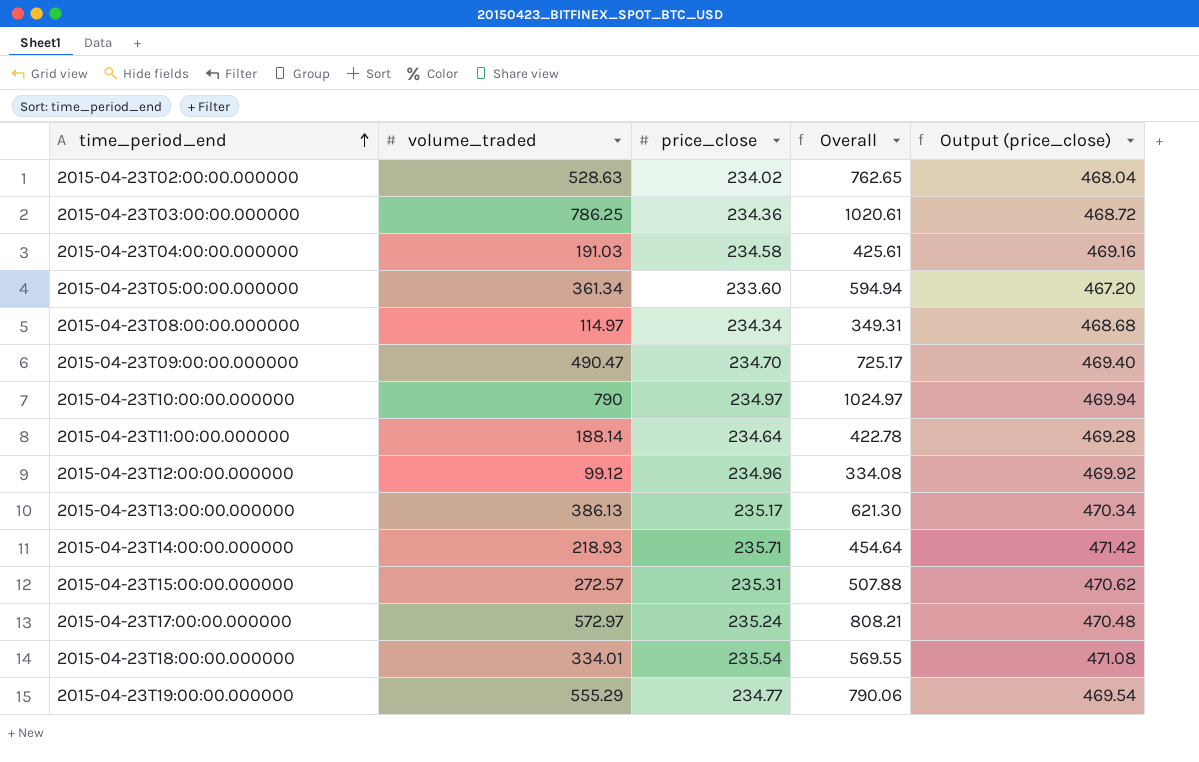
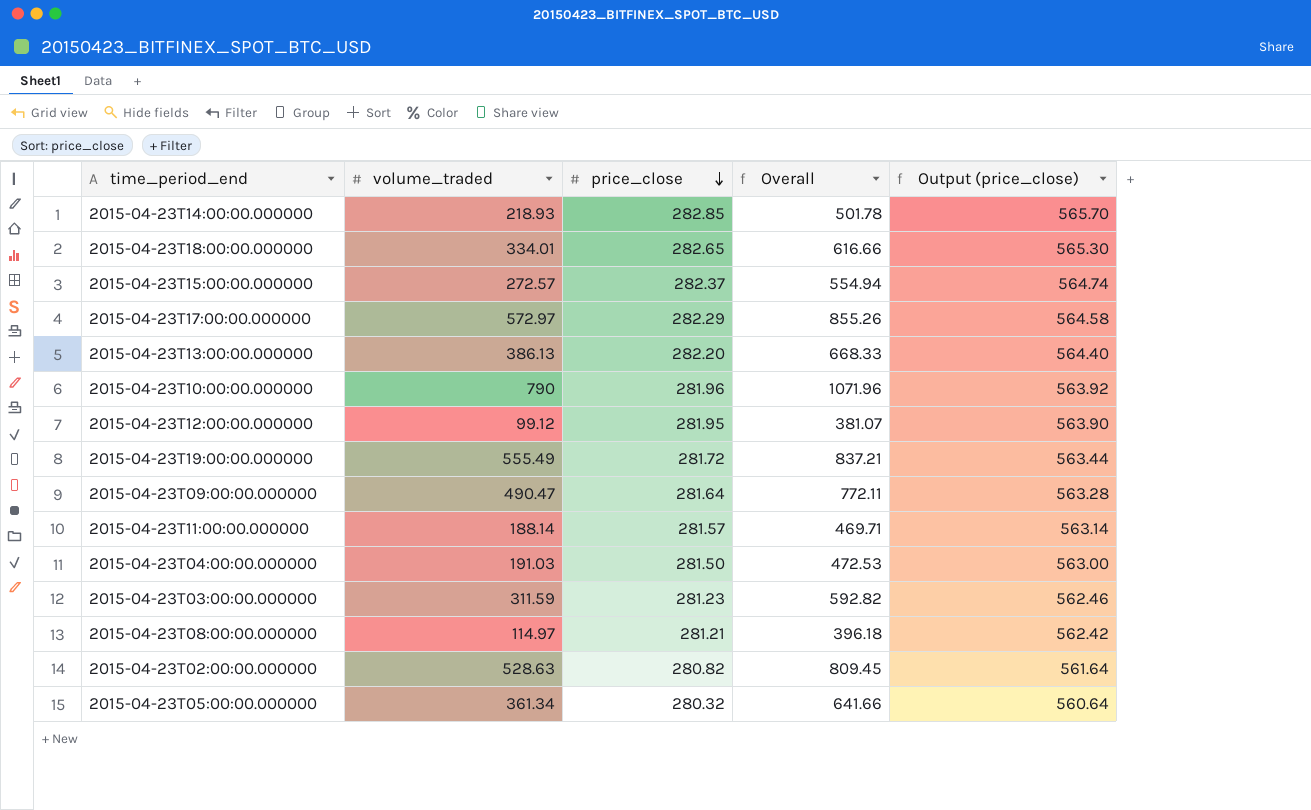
row order: time_period_end ascending -> price_close descending
2015-04-23T14:00:00.000000 | price_close: 235.71 -> 282.85
2015-04-23T14:00:00.000000 | Overall: 454.64 -> 501.78
2015-04-23T14:00:00.000000 | Output (price_close): 471.42 -> 565.70
2015-04-23T18:00:00.000000 | price_close: 235.54 -> 282.65
2015-04-23T18:00:00.000000 | Overall: 569.55 -> 616.66
2015-04-23T18:00:00.000000 | Output (price_close): 471.08 -> 565.30
2015-04-23T15:00:00.000000 | price_close: 235.31 -> 282.37
2015-04-23T15:00:00.000000 | Overall: 507.88 -> 554.94
2015-04-23T15:00:00.000000 | Output (price_close): 470.62 -> 564.74
2015-04-23T17:00:00.000000 | price_close: 235.24 -> 282.29
2015-04-23T17:00:00.000000 | Overall: 808.21 -> 855.26
2015-04-23T17:00:00.000000 | Output (price_close): 470.48 -> 564.58
2015-04-23T13:00:00.000000 | price_close: 235.17 -> 282.20
2015-04-23T13:00:00.000000 | Overall: 621.30 -> 668.33
2015-04-23T13:00:00.000000 | Output (price_close): 470.34 -> 564.40
2015-04-23T10:00:00.000000 | price_close: 234.97 -> 281.96
2015-04-23T10:00:00.000000 | Overall: 1024.97 -> 1071.96
2015-04-23T10:00:00.000000 | Output (price_close): 469.94 -> 563.92
2015-04-23T12:00:00.000000 | price_close: 234.96 -> 281.95
2015-04-23T12:00:00.000000 | Overall: 334.08 -> 381.07
2015-04-23T12:00:00.000000 | Output (price_close): 469.92 -> 563.90
2015-04-23T19:00:00.000000 | volume_traded: 555.29 -> 555.49
2015-04-23T19:00:00.000000 | price_close: 234.77 -> 281.72
2015-04-23T19:00:00.000000 | Overall: 790.06 -> 837.21
2015-04-23T19:00:00.000000 | Output (price_close): 469.54 -> 563.44
2015-04-23T09:00:00.000000 | price_close: 234.70 -> 281.64
2015-04-23T09:00:00.000000 | Overall: 725.17 -> 772.11
2015-04-23T09:00:00.000000 | Output (price_close): 469.40 -> 563.28
2015-04-23T11:00:00.000000 | price_close: 234.64 -> 281.57
2015-04-23T11:00:00.000000 | Overall: 422.78 -> 469.71
2015-04-23T11:00:00.000000 | Output (price_close): 469.28 -> 563.14
2015-04-23T04:00:00.000000 | price_close: 234.58 -> 281.50
2015-04-23T04:00:00.000000 | Overall: 425.61 -> 472.53
2015-04-23T04:00:00.000000 | Output (price_close): 469.16 -> 563.00
2015-04-23T03:00:00.000000 | volume_traded: 786.25 -> 311.59
2015-04-23T03:00:00.000000 | price_close: 234.36 -> 281.23
2015-04-23T03:00:00.000000 | Overall: 1020.61 -> 592.82
2015-04-23T03:00:00.000000 | Output (price_close): 468.72 -> 562.46
2015-04-23T08:00:00.000000 | price_close: 234.34 -> 281.21
2015-04-23T08:00:00.000000 | Overall: 349.31 -> 396.18
2015-04-23T08:00:00.000000 | Output (price_close): 468.68 -> 562.42
2015-04-23T02:00:00.000000 | price_close: 234.02 -> 280.82
2015-04-23T02:00:00.000000 | Overall: 762.65 -> 809.45
2015-04-23T02:00:00.000000 | Output (price_close): 468.04 -> 561.64
2015-04-23T05:00:00.000000 | price_close: 233.60 -> 280.32
2015-04-23T05:00:00.000000 | Overall: 594.94 -> 641.66
2015-04-23T05:00:00.000000 | Output (price_close): 467.20 -> 560.64

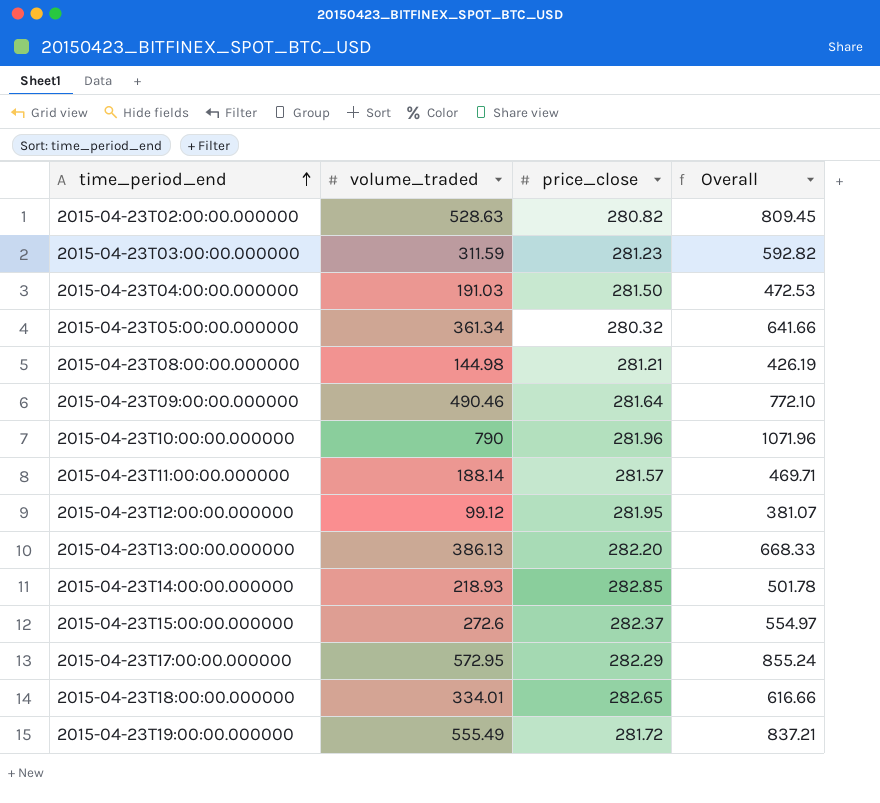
row order: price_close descending -> time_period_end ascending
column Output (price_close) | formula: [price_close] * 2 -> none
2015-04-23T08:00:00.000000 | volume_traded: 114.97 -> 144.98
2015-04-23T08:00:00.000000 | Overall: 396.18 -> 426.19
2015-04-23T09:00:00.000000 | volume_traded: 490.47 -> 490.46
2015-04-23T09:00:00.000000 | Overall: 772.11 -> 772.10
2015-04-23T15:00:00.000000 | volume_traded: 272.57 -> 272.6
2015-04-23T15:00:00.000000 | Overall: 554.94 -> 554.97
2015-04-23T17:00:00.000000 | volume_traded: 572.97 -> 572.95
2015-04-23T17:00:00.000000 | Overall: 855.26 -> 855.24

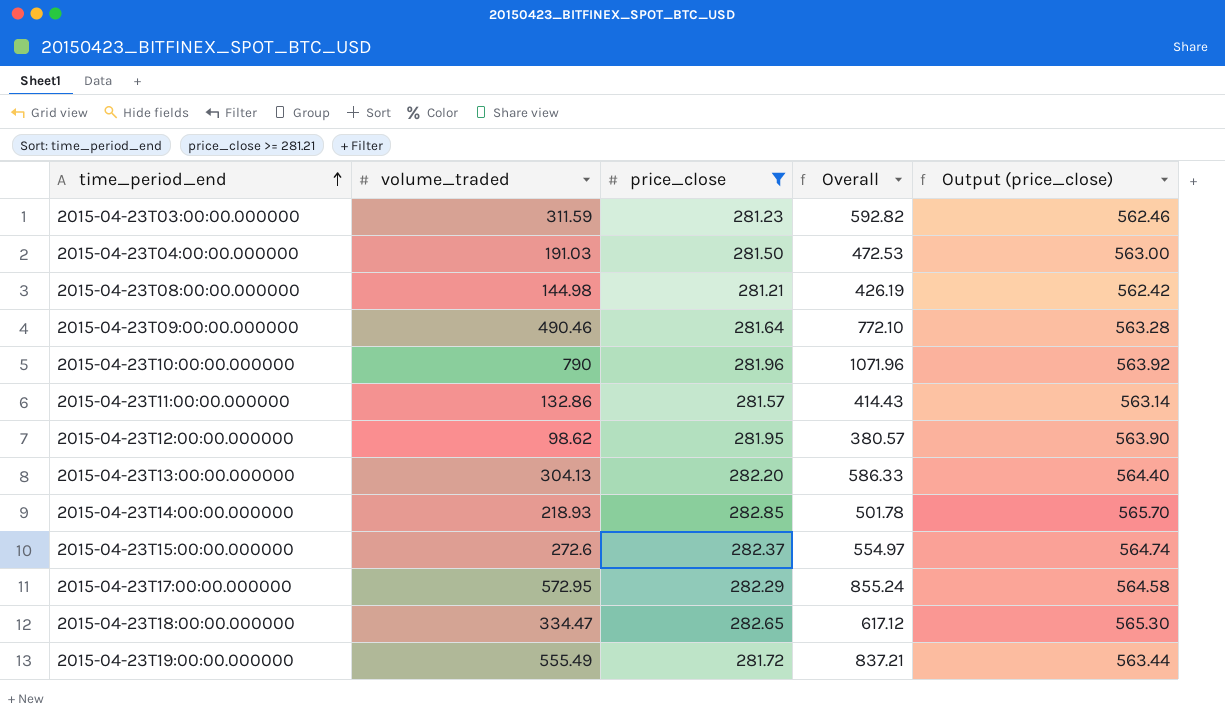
filter: none -> price_close >= 281.21
column Output (price_close) | formula: none -> [price_close] * 2
2015-04-23T11:00:00.000000 | volume_traded: 188.14 -> 132.86
2015-04-23T11:00:00.000000 | Overall: 469.71 -> 414.43
2015-04-23T12:00:00.000000 | volume_traded: 99.12 -> 98.62
2015-04-23T12:00:00.000000 | Overall: 381.07 -> 380.57
2015-04-23T13:00:00.000000 | volume_traded: 386.13 -> 304.13
2015-04-23T13:00:00.000000 | Overall: 668.33 -> 586.33
2015-04-23T18:00:00.000000 | volume_traded: 334.01 -> 334.47
2015-04-23T18:00:00.000000 | Overall: 616.66 -> 617.12

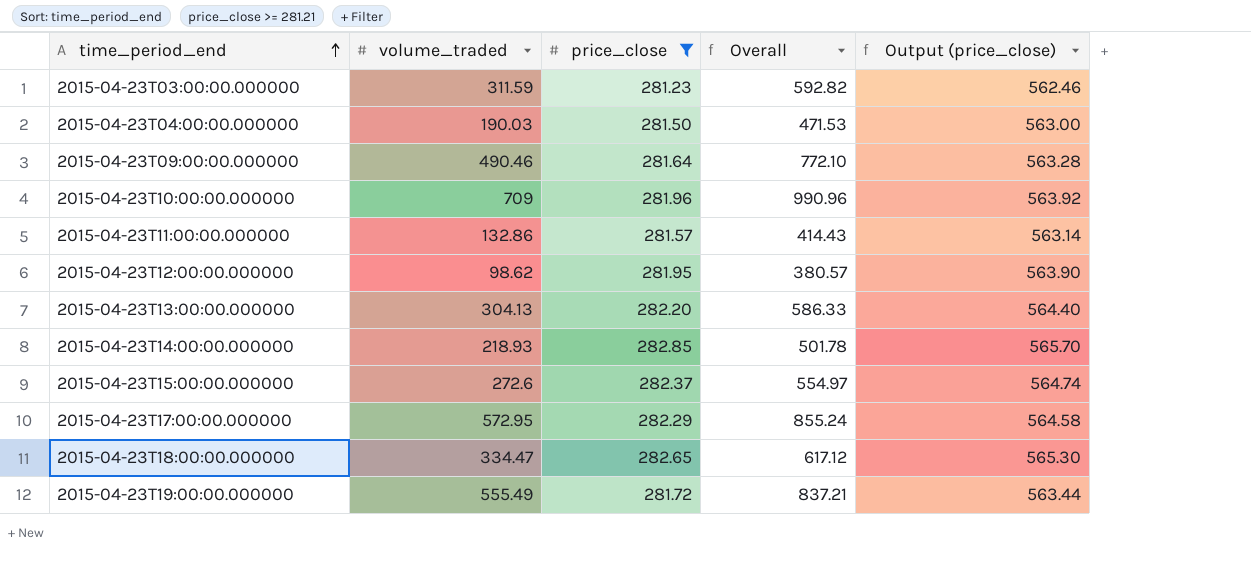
row 2015-04-23T08:00:00.000000: 144.98 | 281.21 | 426.19 | 562.42 -> none
2015-04-23T04:00:00.000000 | volume_traded: 191.03 -> 190.03
2015-04-23T04:00:00.000000 | Overall: 472.53 -> 471.53
2015-04-23T10:00:00.000000 | volume_traded: 790 -> 709
2015-04-23T10:00:00.000000 | Overall: 1071.96 -> 990.96

